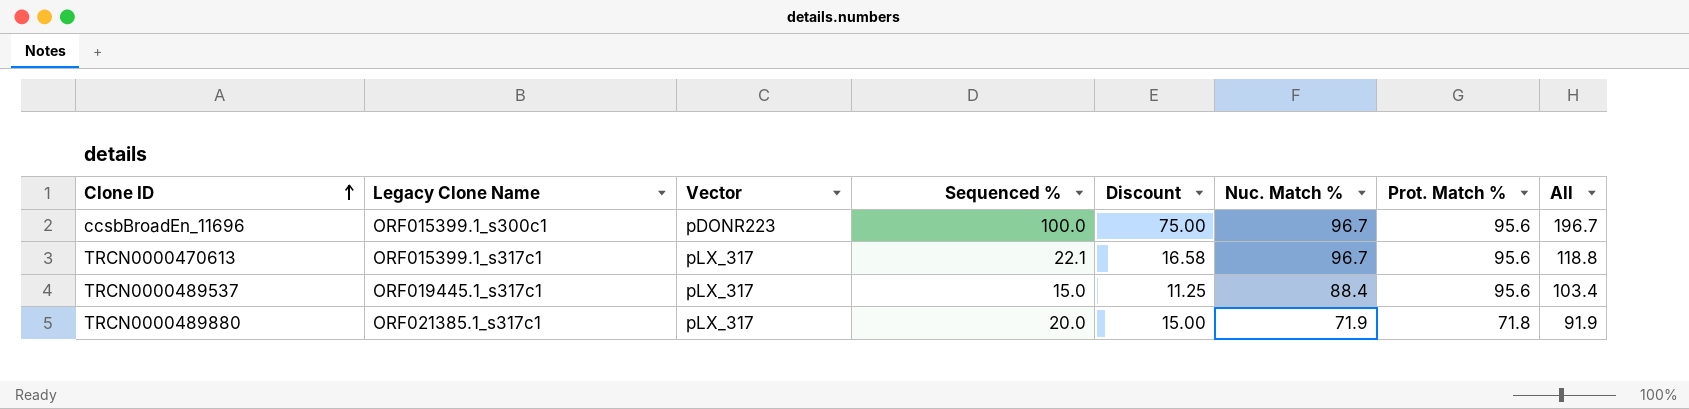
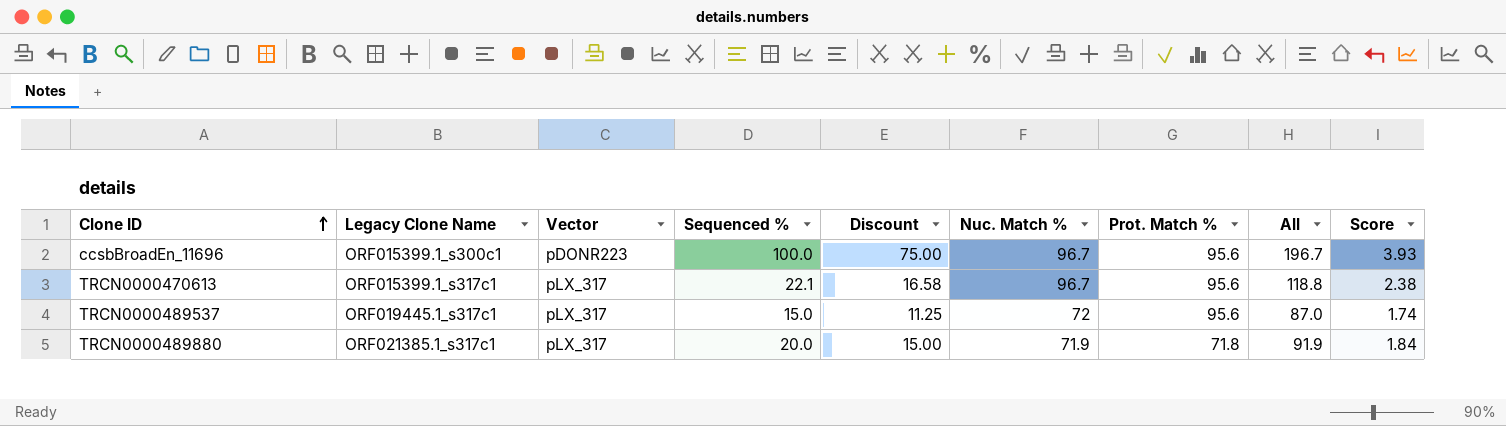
column Score | formula: none -> [All] * 0.02
TRCN0000489537 | Nuc. Match %: 88.4 -> 72
TRCN0000489537 | All: 103.4 -> 87.0

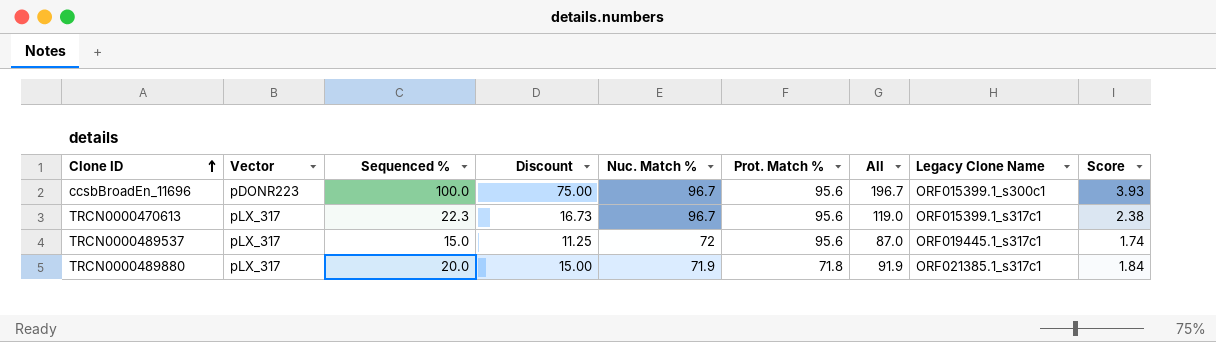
column Legacy Clone Name | position: 2 -> 8
TRCN0000470613 | Sequenced %: 22.1 -> 22.3
TRCN0000470613 | Discount: 16.58 -> 16.73
TRCN0000470613 | All: 118.8 -> 119.0

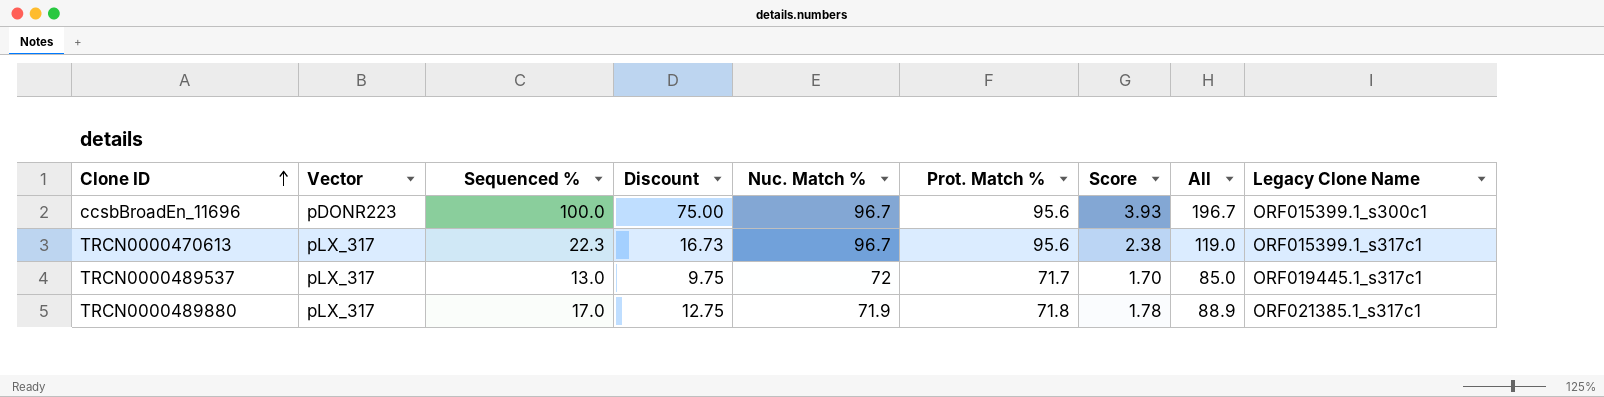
column Score | position: 9 -> 7
TRCN0000489537 | Sequenced %: 15.0 -> 13.0
TRCN0000489537 | Discount: 11.25 -> 9.75
TRCN0000489537 | Prot. Match %: 95.6 -> 71.7
TRCN0000489537 | Score: 1.74 -> 1.70
TRCN0000489537 | All: 87.0 -> 85.0
TRCN0000489880 | Sequenced %: 20.0 -> 17.0
TRCN0000489880 | Discount: 15.00 -> 12.75
TRCN0000489880 | Score: 1.84 -> 1.78
TRCN0000489880 | All: 91.9 -> 88.9

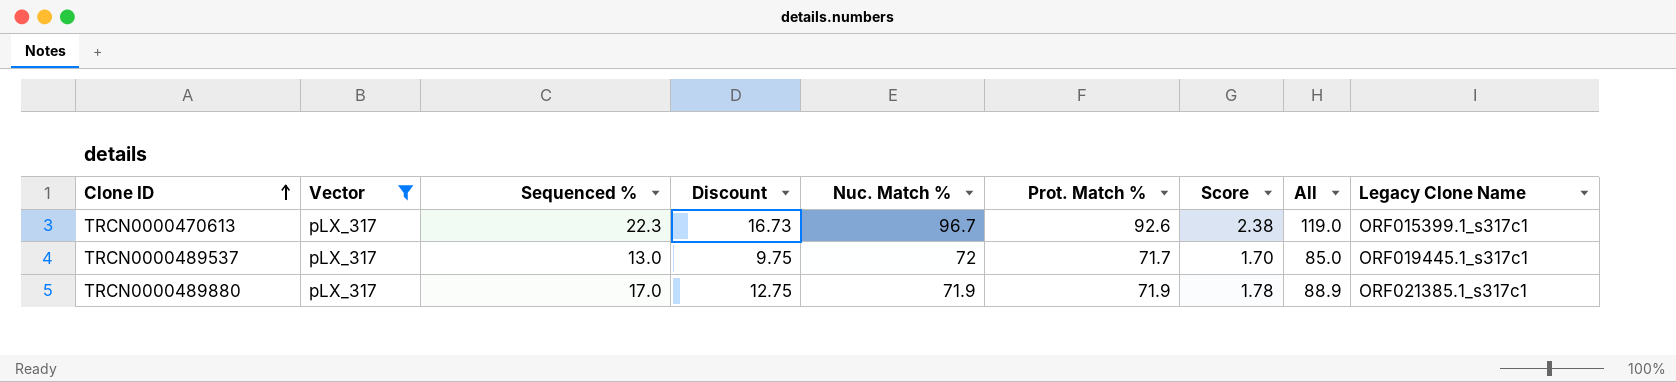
filter: none -> Vector = pLX_317
TRCN0000470613 | Prot. Match %: 95.6 -> 92.6
TRCN0000489880 | Prot. Match %: 71.8 -> 71.9

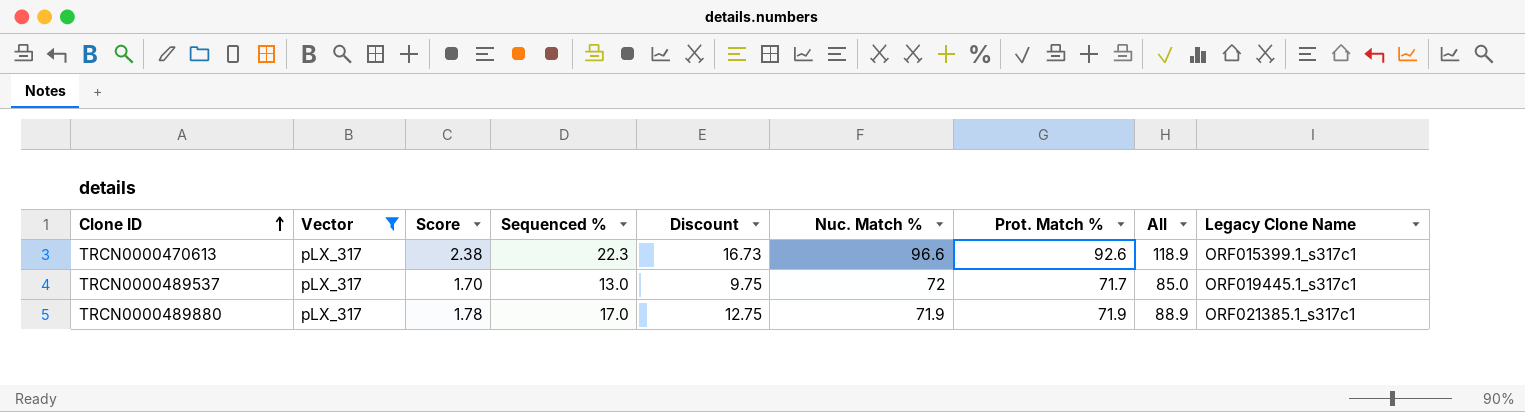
column Score | position: 7 -> 3
TRCN0000470613 | Nuc. Match %: 96.7 -> 96.6
TRCN0000470613 | All: 119.0 -> 118.9

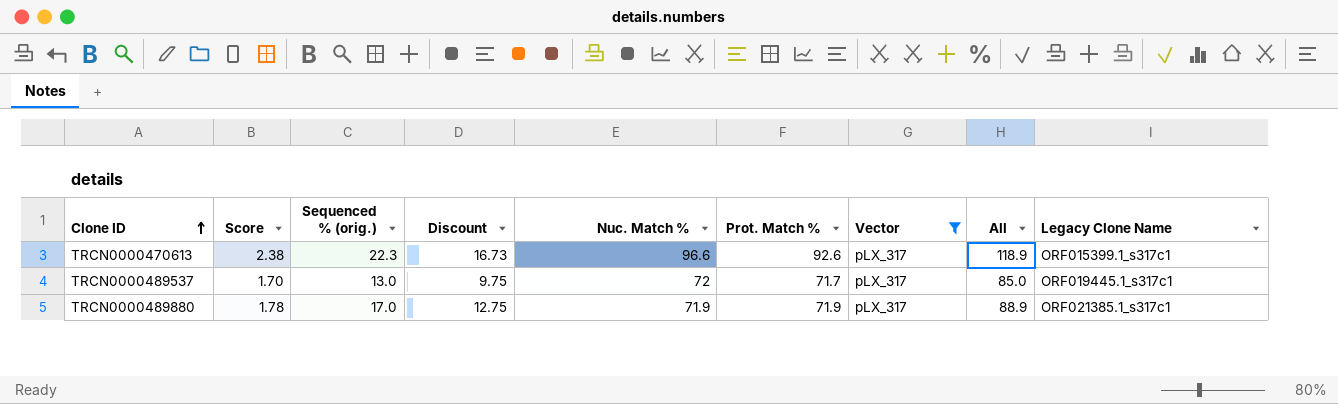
column name: Sequenced % -> Sequenced % (orig.)
column Vector | position: 2 -> 7

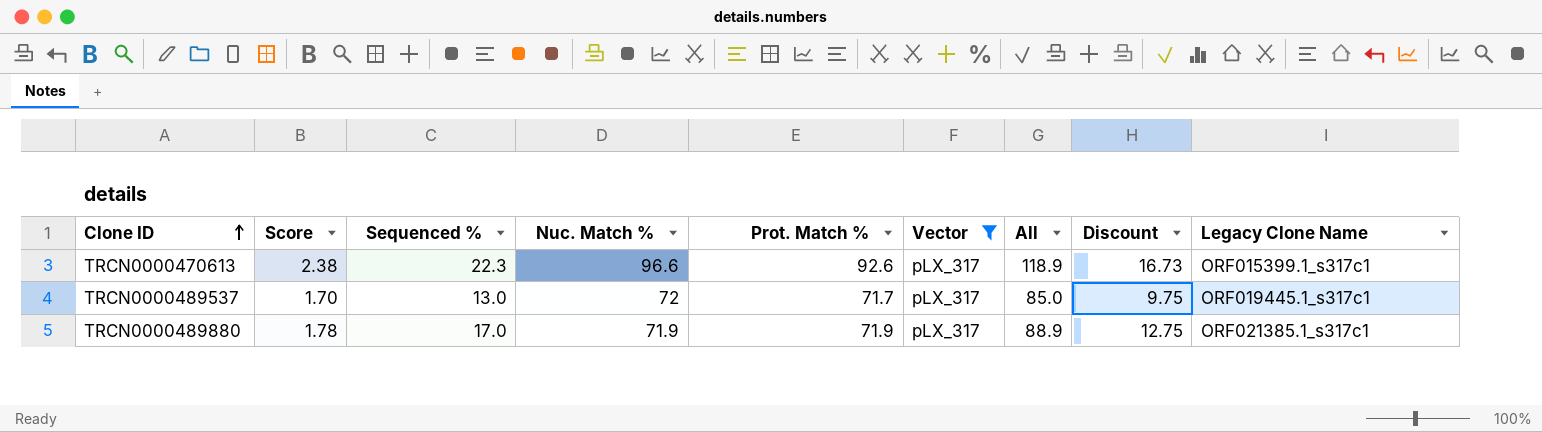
column name: Sequenced % (orig.) -> Sequenced %
column Discount | position: 4 -> 8

